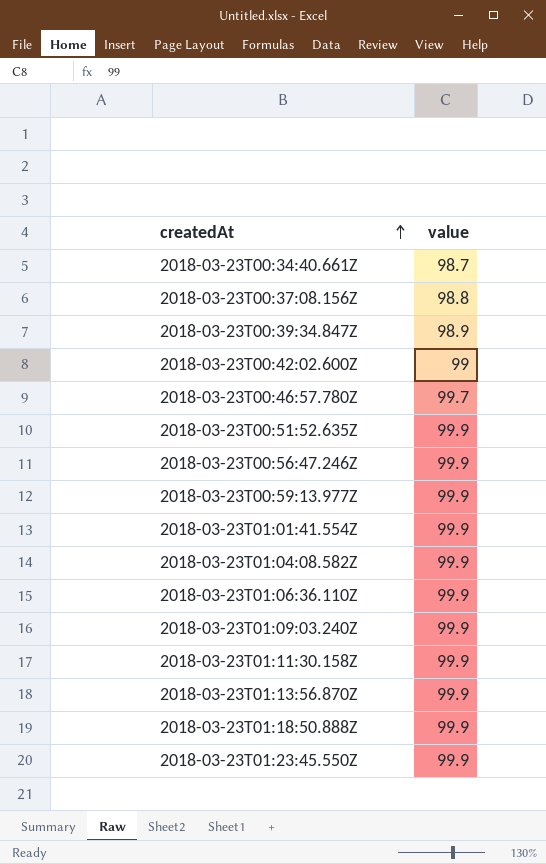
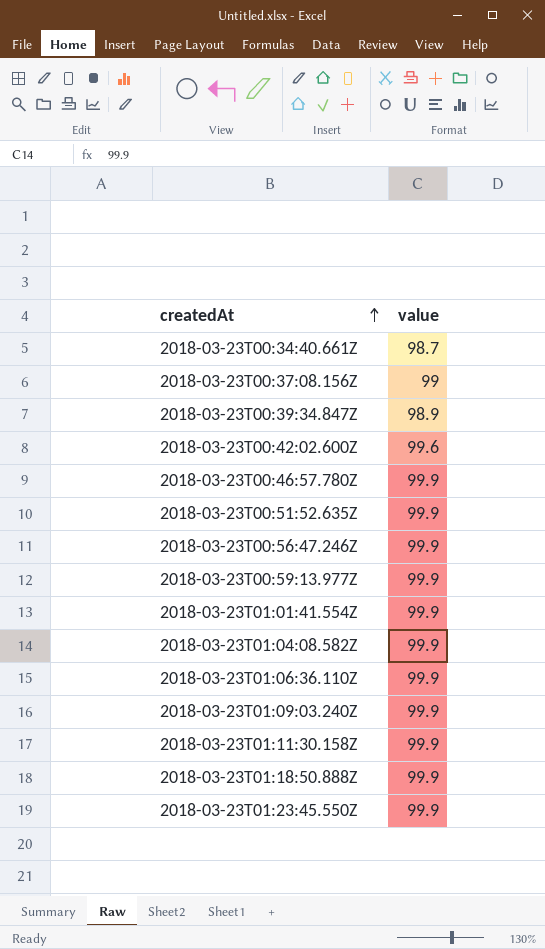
row 2018-03-23T01:13:56.870Z: 99.9 -> none
2018-03-23T00:37:08.156Z | value: 98.8 -> 99
2018-03-23T00:42:02.600Z | value: 99 -> 99.6
2018-03-23T00:46:57.780Z | value: 99.7 -> 99.9

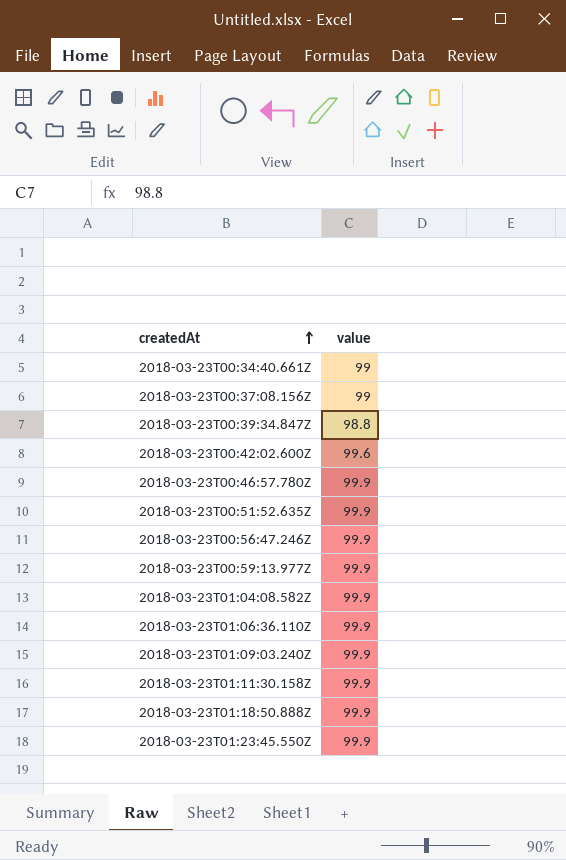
row 2018-03-23T01:01:41.554Z: 99.9 -> none
2018-03-23T00:34:40.661Z | value: 98.7 -> 99
2018-03-23T00:39:34.847Z | value: 98.9 -> 98.8

